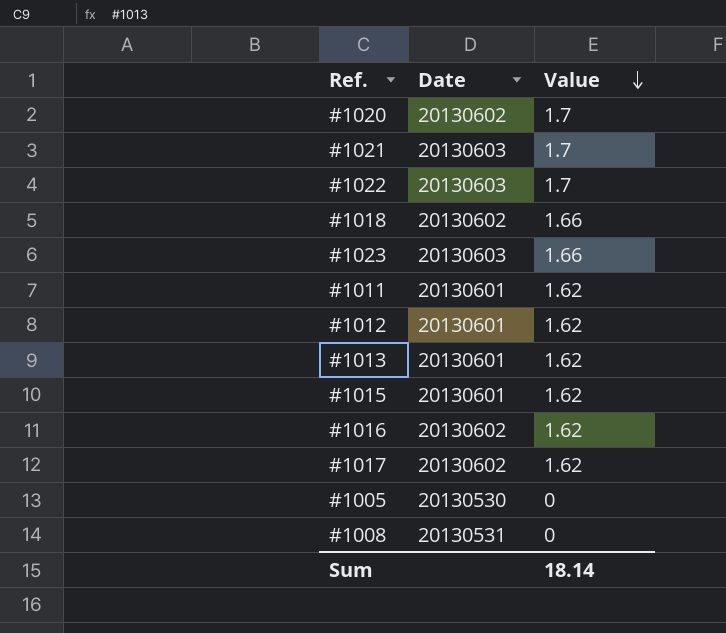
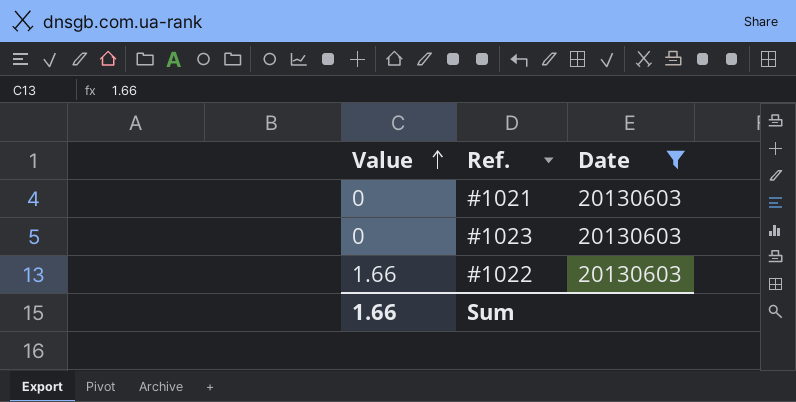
filter: none -> Date = 20130603
row order: Value descending -> Value ascending
column Value | position: 3 -> 1
#1021 | Value: 1.7 -> 0
#1023 | Value: 1.66 -> 0
#1022 | Value: 1.7 -> 1.66
Sum | Value: 18.14 -> 1.66

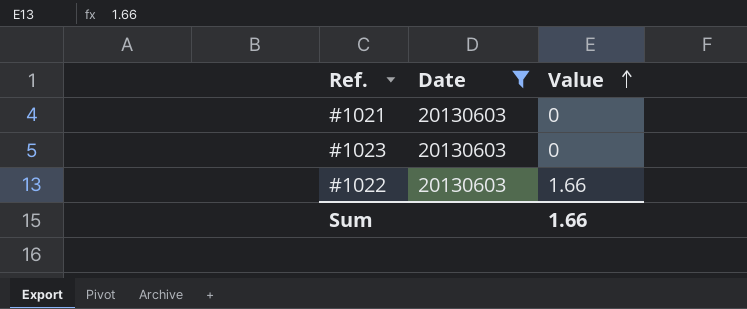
column Value | position: 1 -> 3

